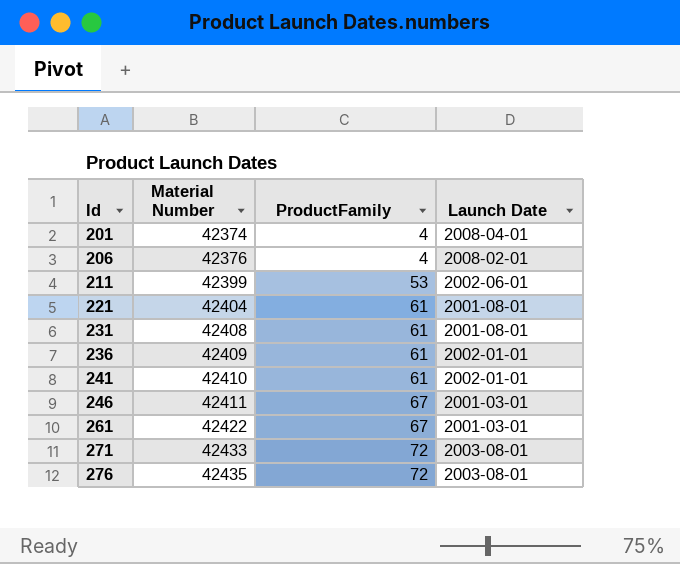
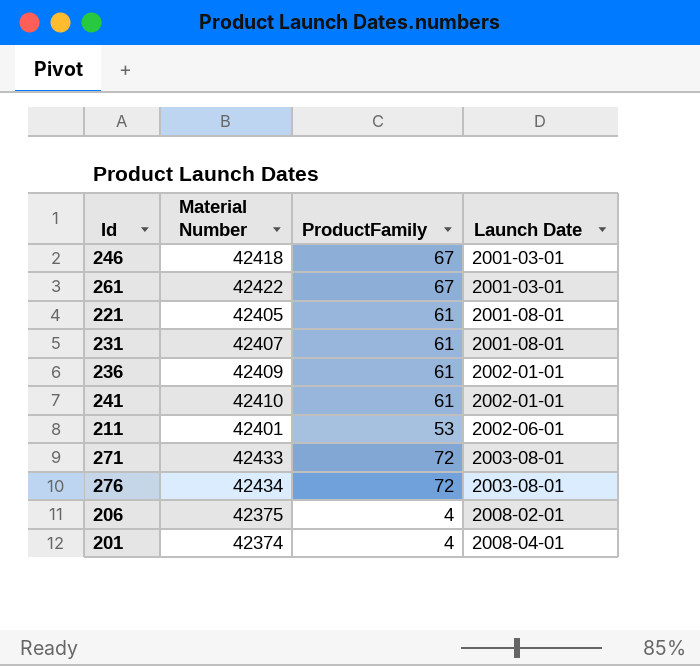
row order: Id ascending -> Launch Date ascending
246 | Material Number: 42411 -> 42418
221 | Material Number: 42404 -> 42405
231 | Material Number: 42408 -> 42407
211 | Material Number: 42399 -> 42401
276 | Material Number: 42435 -> 42434
206 | Material Number: 42376 -> 42375

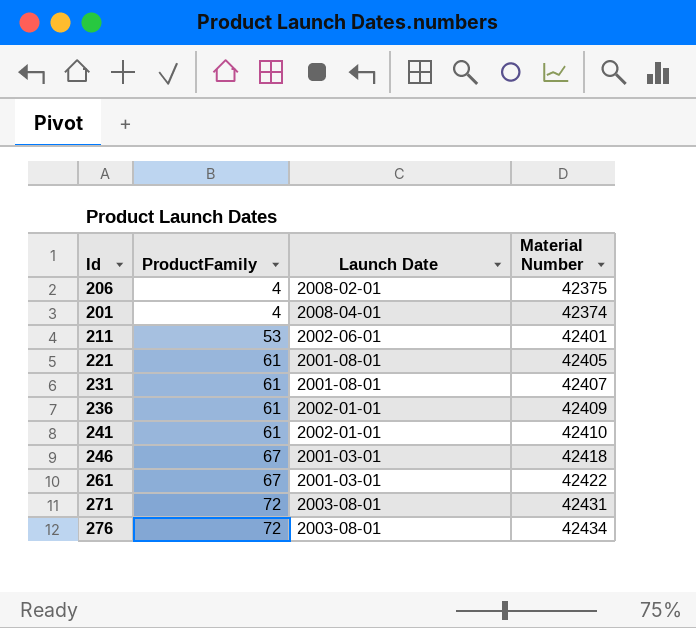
row order: Launch Date ascending -> ProductFamily ascending
column Material Number | position: 2 -> 4
271 | Material Number: 42433 -> 42431

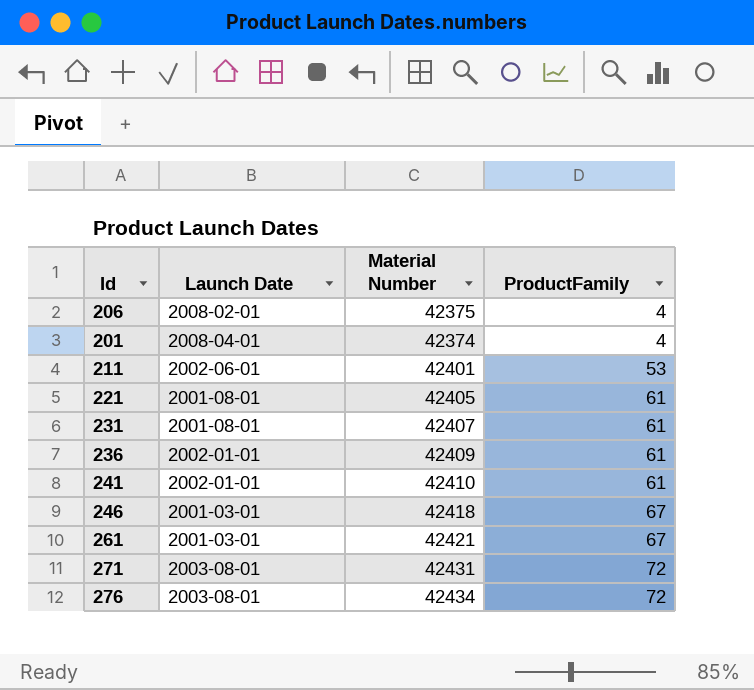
column ProductFamily | position: 2 -> 4
261 | Material Number: 42422 -> 42421

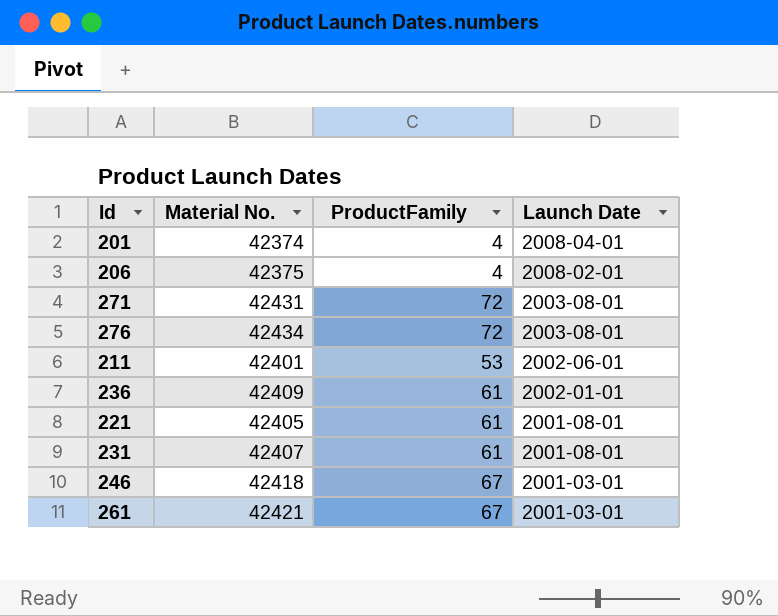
row order: ProductFamily ascending -> Launch Date descending
column name: Material Number -> Material No.
column Launch Date | position: 2 -> 4
row 241: 2002-01-01 | 42410 | 61 -> none

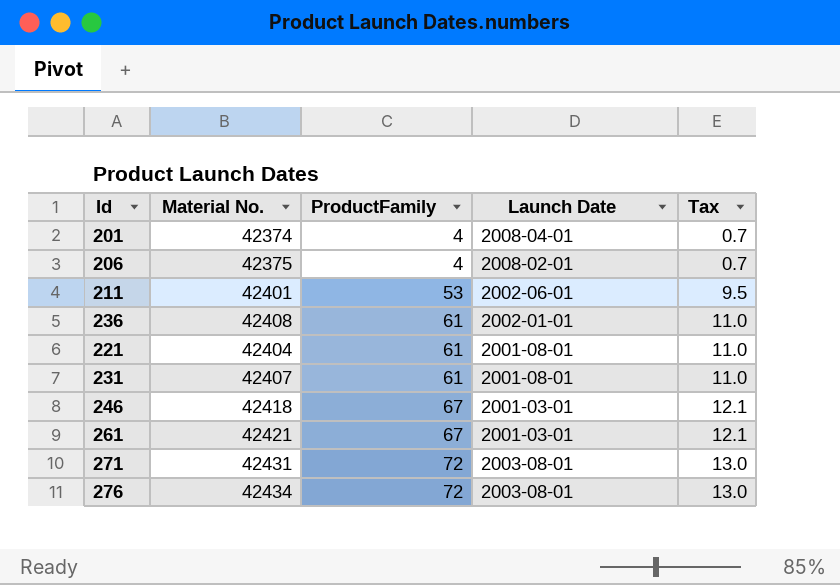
row order: Launch Date descending -> ProductFamily ascending
column Tax | formula: none -> [ProductFamily] * 0.18
236 | Material No.: 42409 -> 42408
221 | Material No.: 42405 -> 42404

